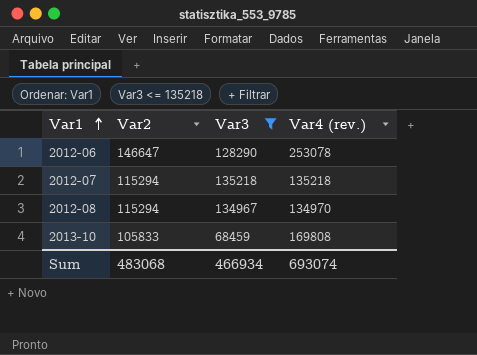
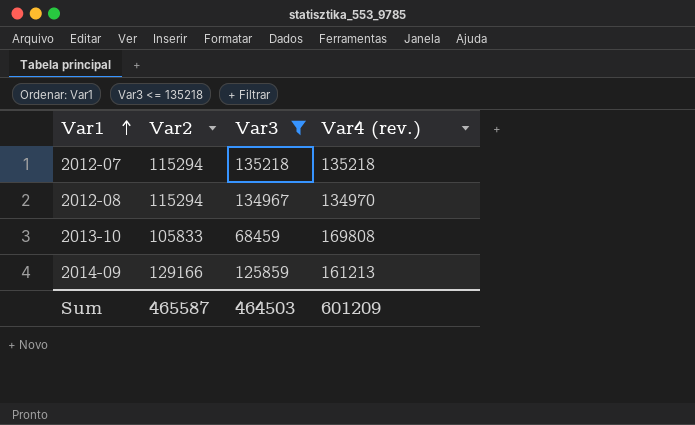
row 2012-06: 146647 | 128290 | 253078 -> none
row 2014-09: none -> 129166 | 125859 | 161213
Sum | Var2: 483068 -> 465587
Sum | Var3: 466934 -> 464503
Sum | Var4 (rev.): 693074 -> 601209

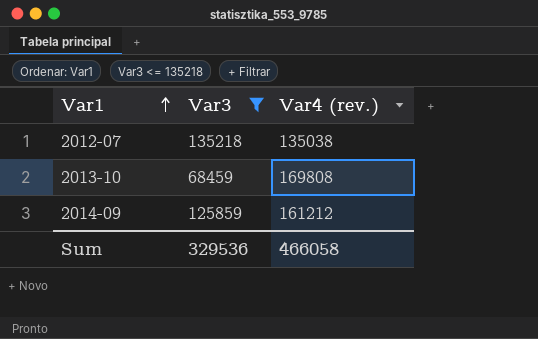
column Var2 | position: 2 -> none
row 2012-08: 115294 | 134967 | 134970 -> none
2012-07 | Var4 (rev.): 135218 -> 135038
2014-09 | Var4 (rev.): 161213 -> 161212
Sum | Var3: 464503 -> 329536
Sum | Var4 (rev.): 601209 -> 466058

